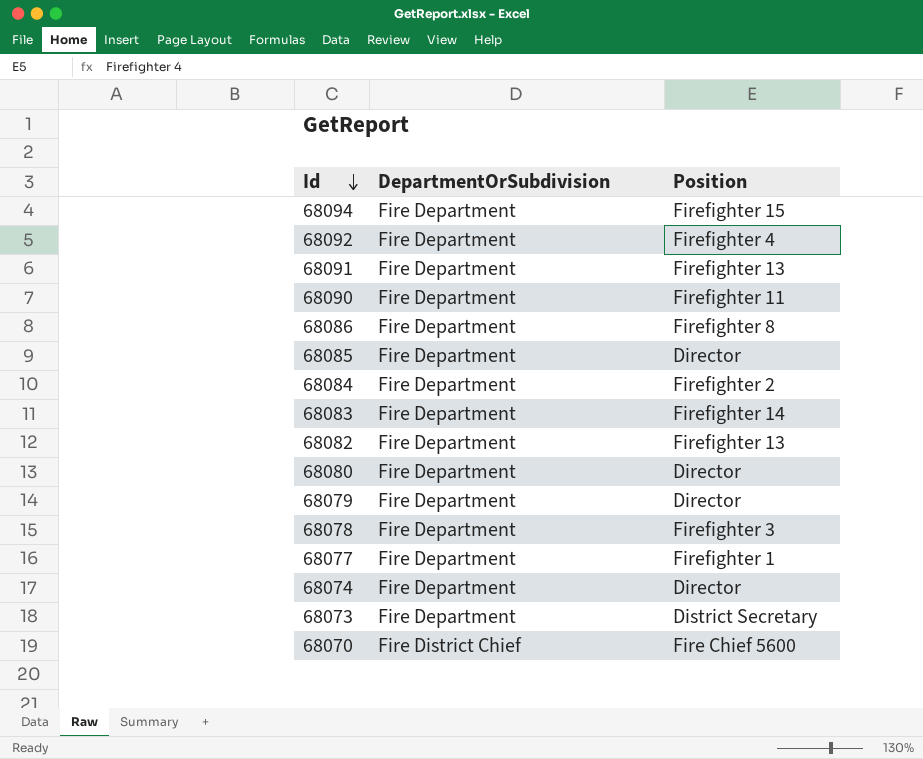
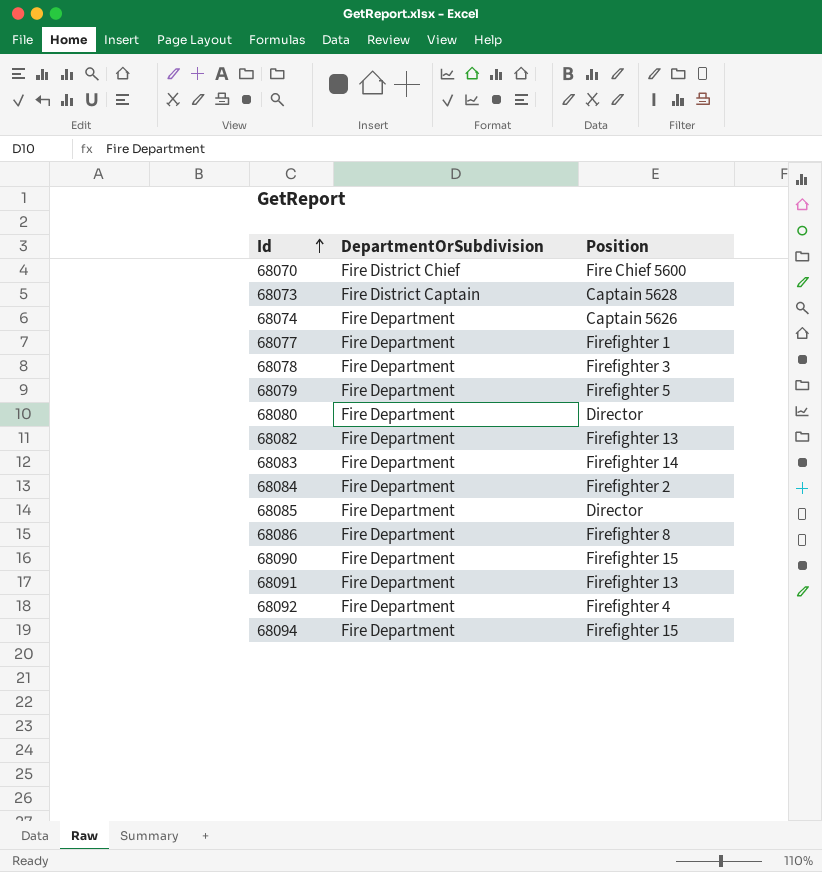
row order: Id descending -> Id ascending
68073 | DepartmentOrSubdivision: Fire Department -> Fire District Captain
68073 | Position: District Secretary -> Captain 5628
68074 | Position: Director -> Captain 5626
68079 | Position: Director -> Firefighter 5
68090 | Position: Firefighter 11 -> Firefighter 15

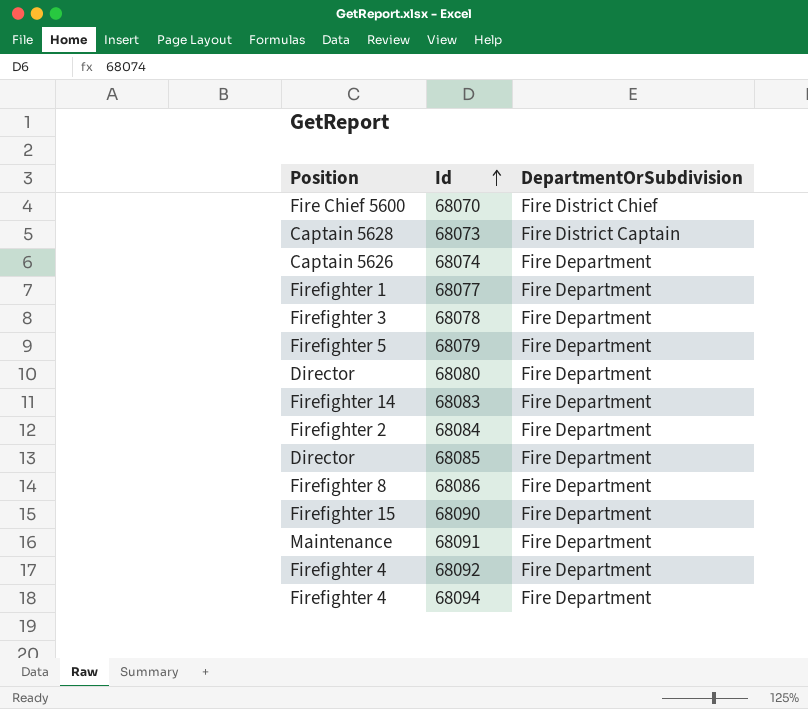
column Position | position: 3 -> 1
row 68082: Fire Department | Firefighter 13 -> none
68091 | Position: Firefighter 13 -> Maintenance
68094 | Position: Firefighter 15 -> Firefighter 4

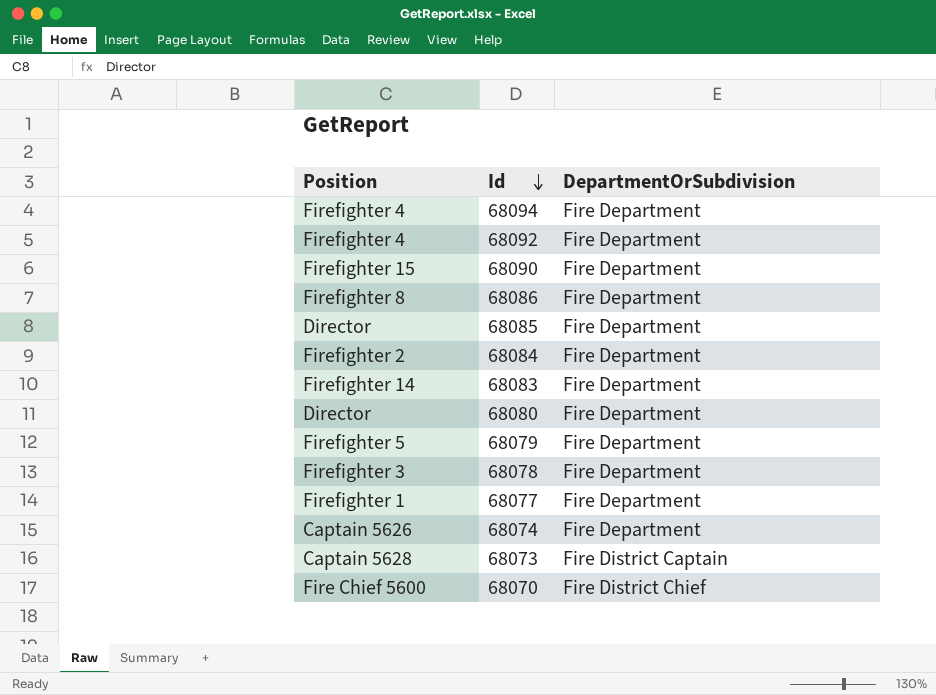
row order: Id ascending -> Id descending
row 68091: Maintenance | Fire Department -> none

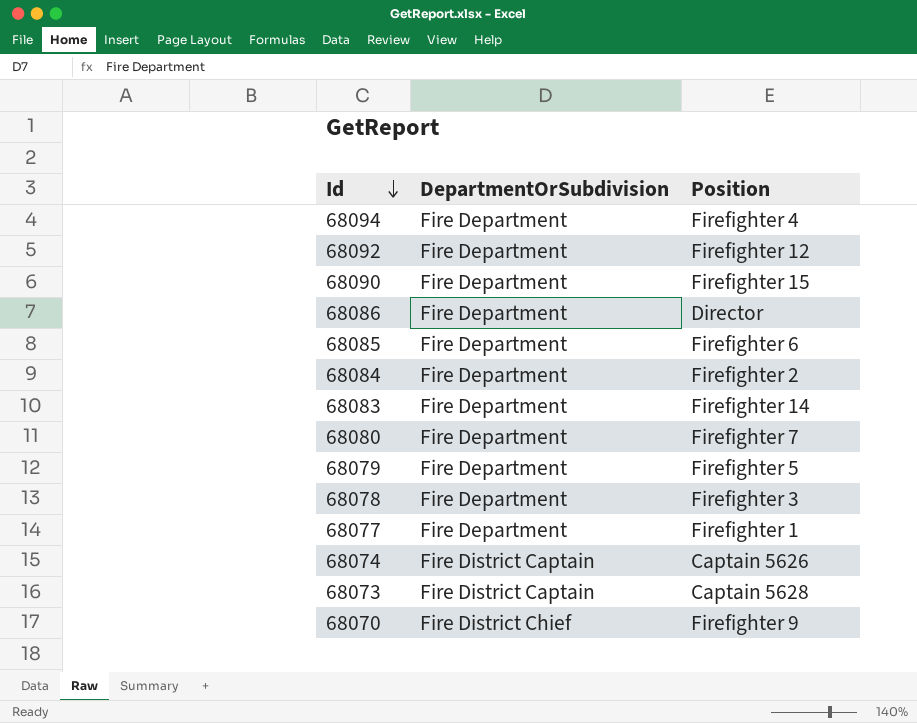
column Position | position: 1 -> 3
68092 | Position: Firefighter 4 -> Firefighter 12
68086 | Position: Firefighter 8 -> Director
68085 | Position: Director -> Firefighter 6
68080 | Position: Director -> Firefighter 7
68074 | DepartmentOrSubdivision: Fire Department -> Fire District Captain
68070 | Position: Fire Chief 5600 -> Firefighter 9

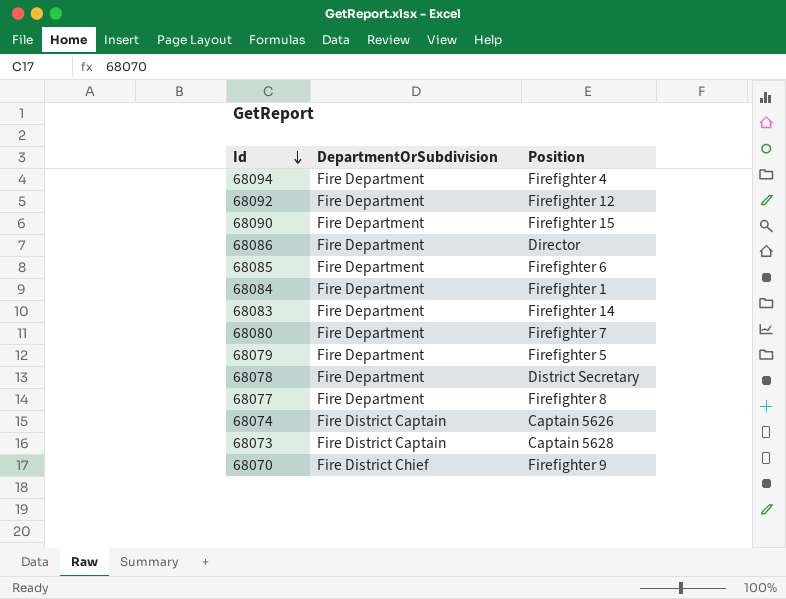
68084 | Position: Firefighter 2 -> Firefighter 1
68078 | Position: Firefighter 3 -> District Secretary
68077 | Position: Firefighter 1 -> Firefighter 8

